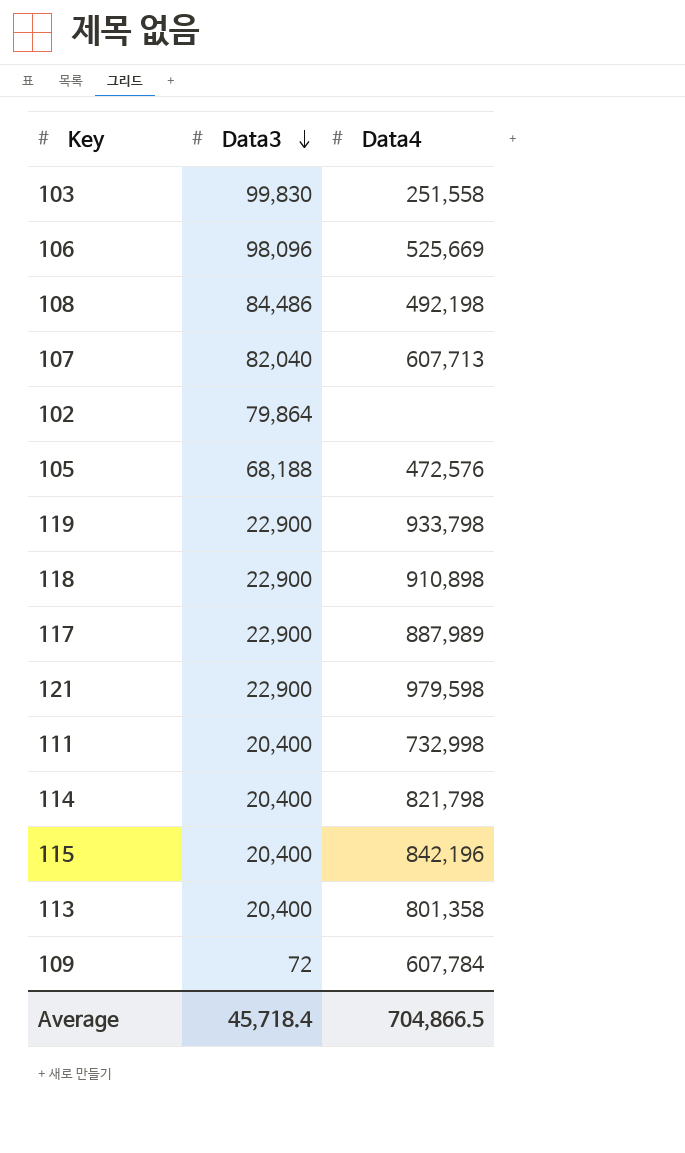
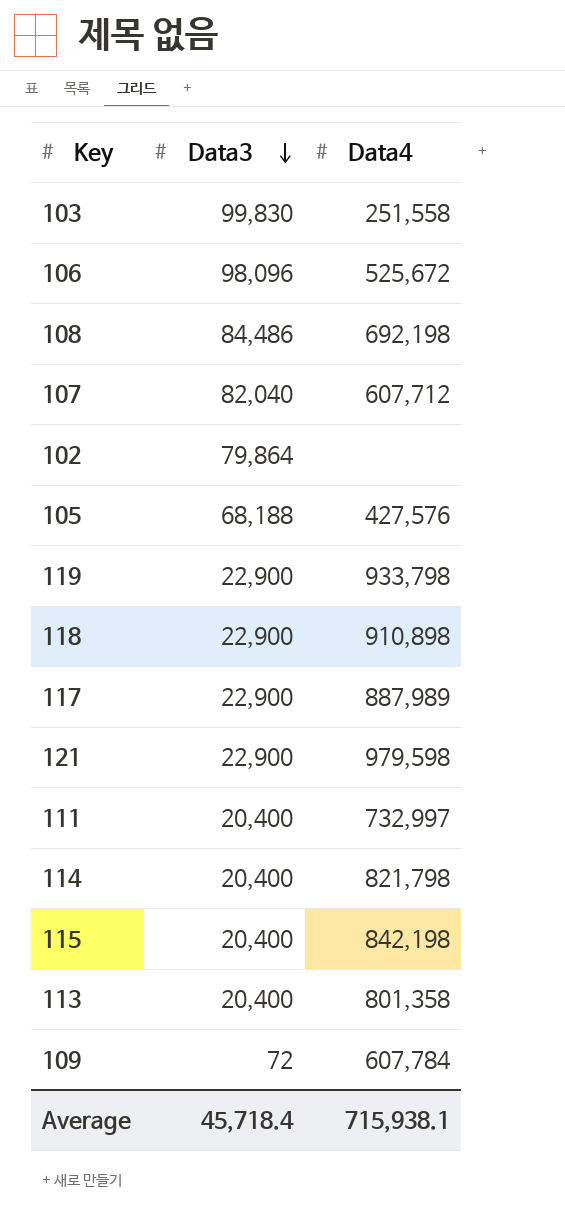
106 | Data4: 525,669 -> 525,672
108 | Data4: 492,198 -> 692,198
107 | Data4: 607,713 -> 607,712
105 | Data4: 472,576 -> 427,576
111 | Data4: 732,998 -> 732,997
115 | Data4: 842,196 -> 842,198
Average | Data4: 704,866.5 -> 715,938.1

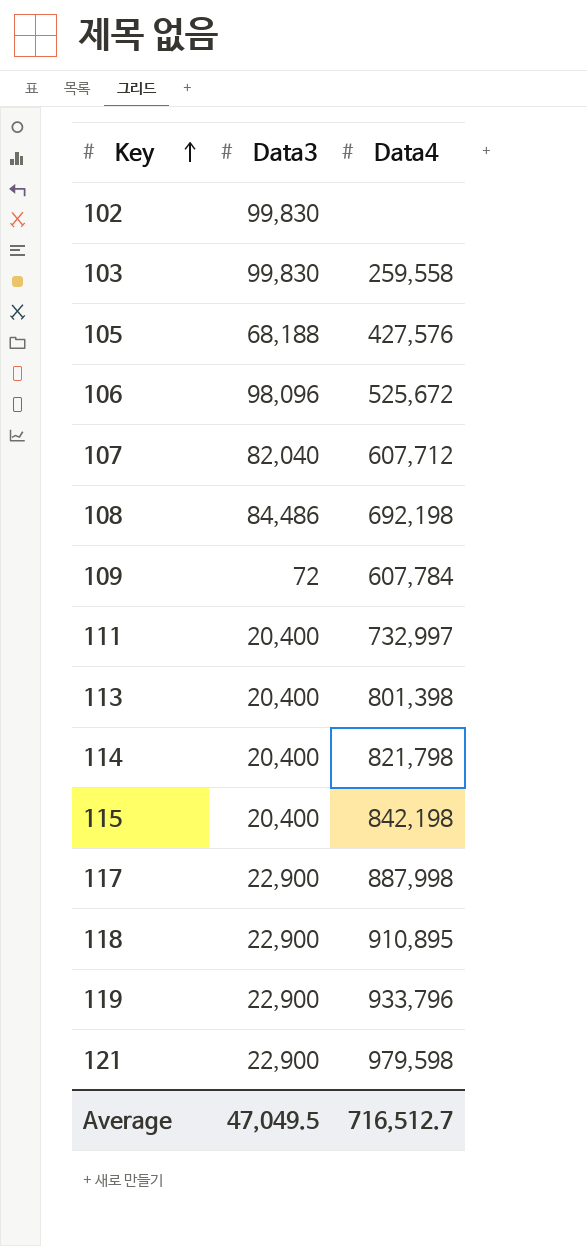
row order: Data3 descending -> Key ascending
102 | Data3: 79,864 -> 99,830
103 | Data4: 251,558 -> 259,558
113 | Data4: 801,358 -> 801,398
117 | Data4: 887,989 -> 887,998
118 | Data4: 910,898 -> 910,895
119 | Data4: 933,798 -> 933,796
Average | Data3: 45,718.4 -> 47,049.5
Average | Data4: 715,938.1 -> 716,512.7

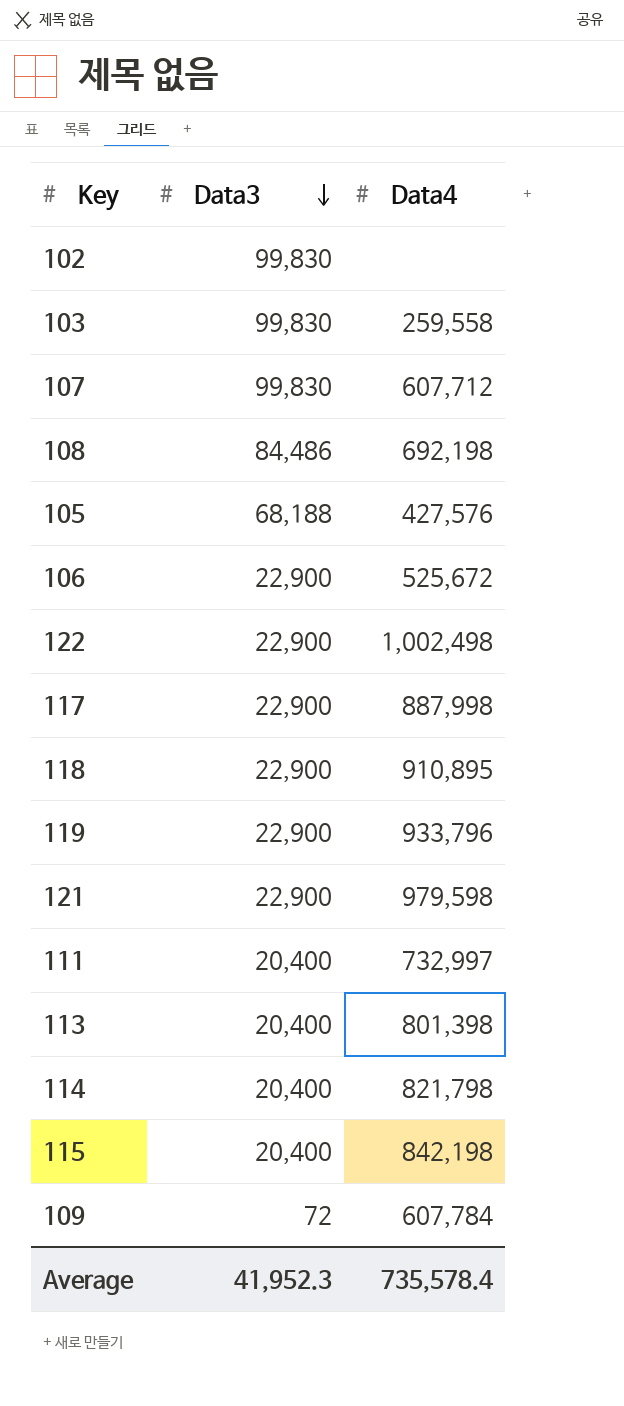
row order: Key ascending -> Data3 descending
107 | Data3: 82,040 -> 99,830
106 | Data3: 98,096 -> 22,900
row 122: none -> 22,900 | 1,002,498
Average | Data3: 47,049.5 -> 41,952.3
Average | Data4: 716,512.7 -> 735,578.4

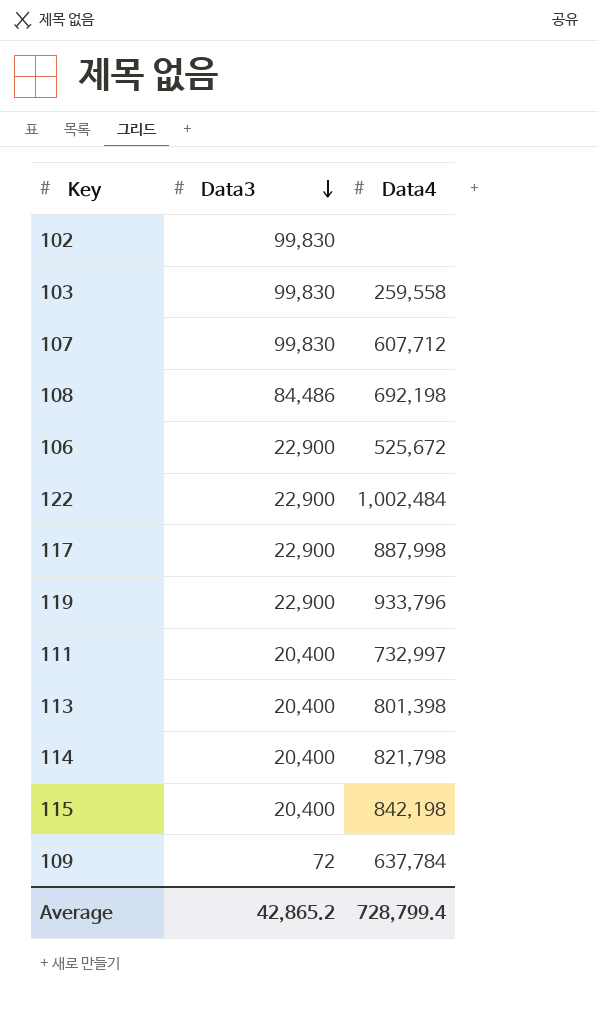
row 105: 68,188 | 427,576 -> none
row 118: 22,900 | 910,895 -> none
row 121: 22,900 | 979,598 -> none
122 | Data4: 1,002,498 -> 1,002,484
109 | Data4: 607,784 -> 637,784
Average | Data3: 41,952.3 -> 42,865.2
Average | Data4: 735,578.4 -> 728,799.4

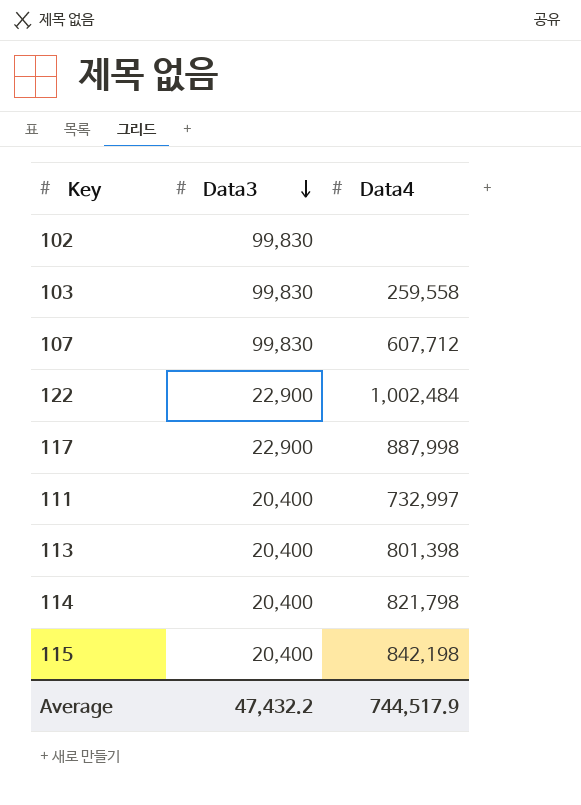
row 108: 84,486 | 692,198 -> none
row 106: 22,900 | 525,672 -> none
row 119: 22,900 | 933,796 -> none
row 109: 72 | 637,784 -> none
Average | Data3: 42,865.2 -> 47,432.2
Average | Data4: 728,799.4 -> 744,517.9

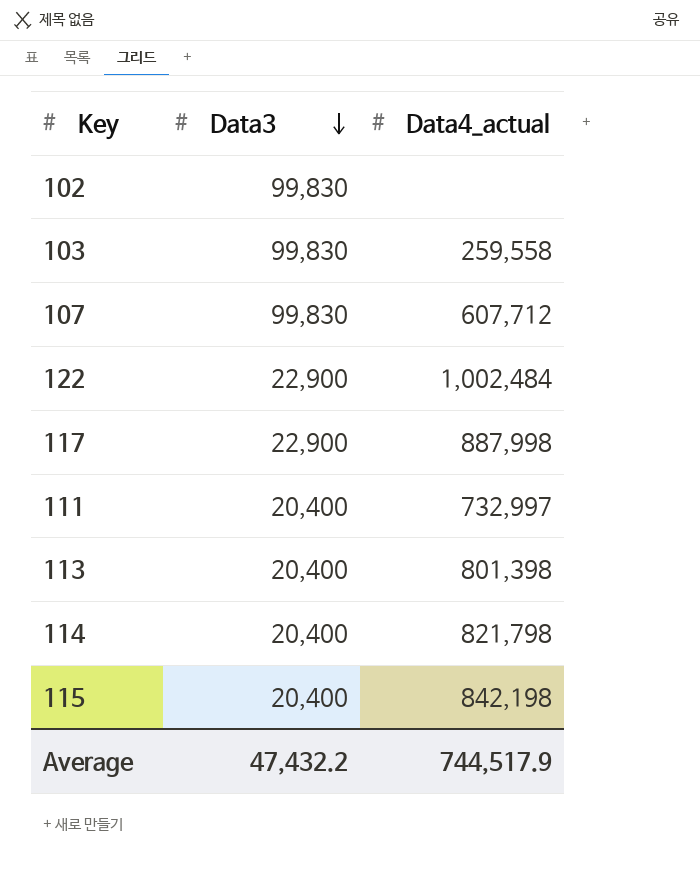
column name: Data4 -> Data4_actual

